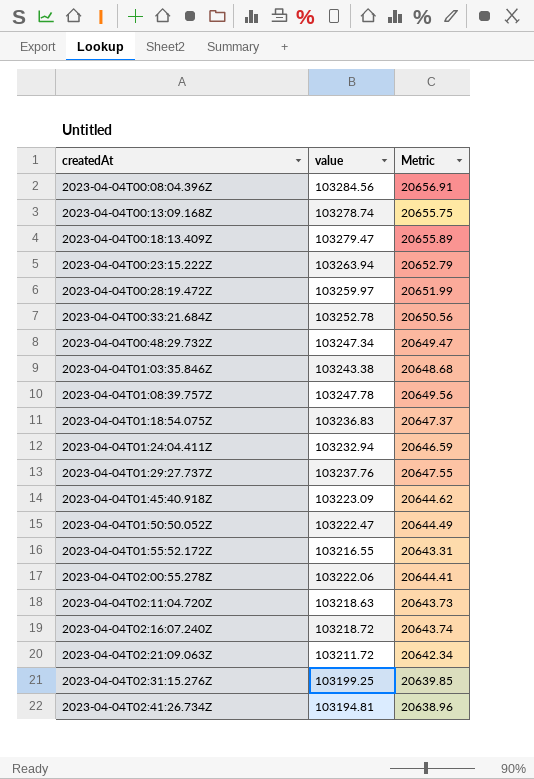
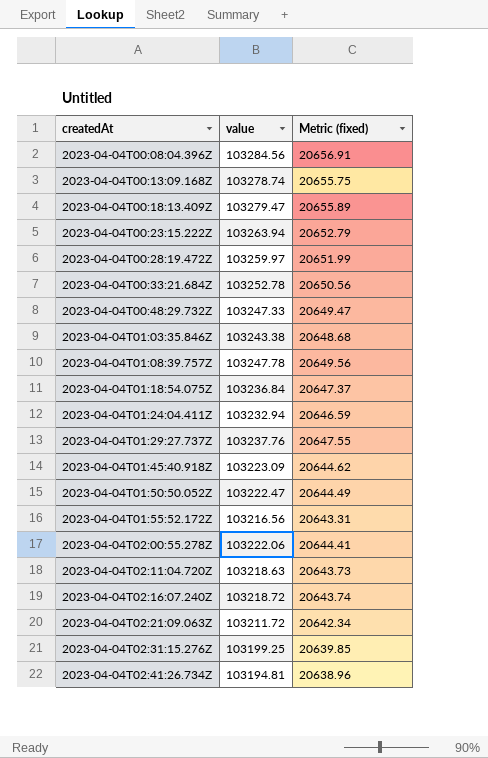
column name: Metric -> Metric (fixed)
2023-04-04T00:48:29.732Z | value: 103247.34 -> 103247.33
2023-04-04T01:18:54.075Z | value: 103236.83 -> 103236.84
2023-04-04T01:55:52.172Z | value: 103216.55 -> 103216.56

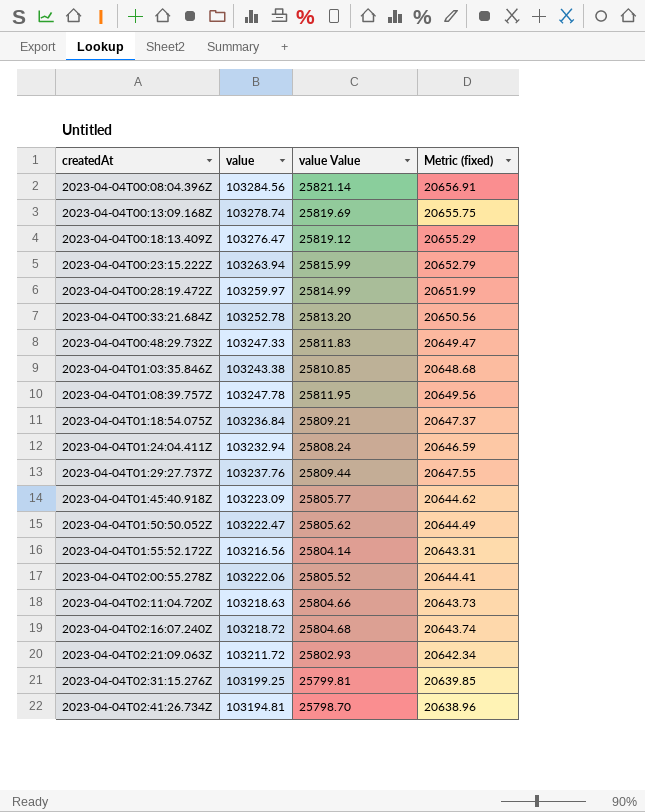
column value Value | formula: none -> [value] * 0.25
2023-04-04T00:18:13.409Z | value: 103279.47 -> 103276.47
2023-04-04T00:18:13.409Z | Metric (fixed): 20655.89 -> 20655.29

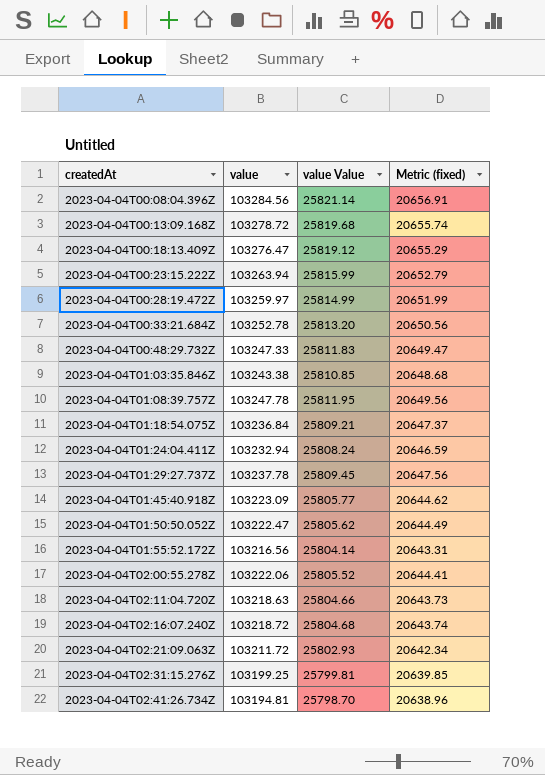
2023-04-04T00:13:09.168Z | value: 103278.74 -> 103278.72
2023-04-04T00:13:09.168Z | value Value: 25819.69 -> 25819.68
2023-04-04T00:13:09.168Z | Metric (fixed): 20655.75 -> 20655.74
2023-04-04T01:29:27.737Z | value: 103237.76 -> 103237.78
2023-04-04T01:29:27.737Z | value Value: 25809.44 -> 25809.45
2023-04-04T01:29:27.737Z | Metric (fixed): 20647.55 -> 20647.56

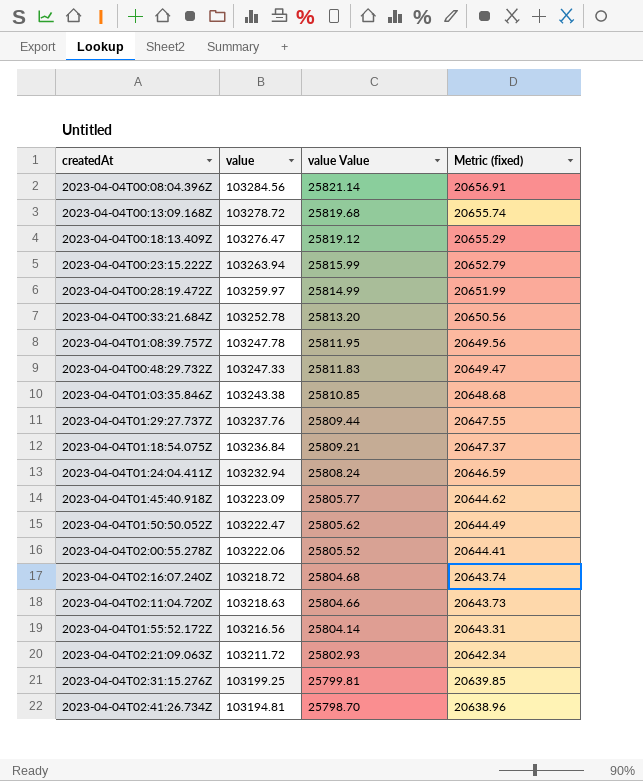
row order: createdAt ascending -> value descending
2023-04-04T01:29:27.737Z | value: 103237.78 -> 103237.76
2023-04-04T01:29:27.737Z | value Value: 25809.45 -> 25809.44
2023-04-04T01:29:27.737Z | Metric (fixed): 20647.56 -> 20647.55

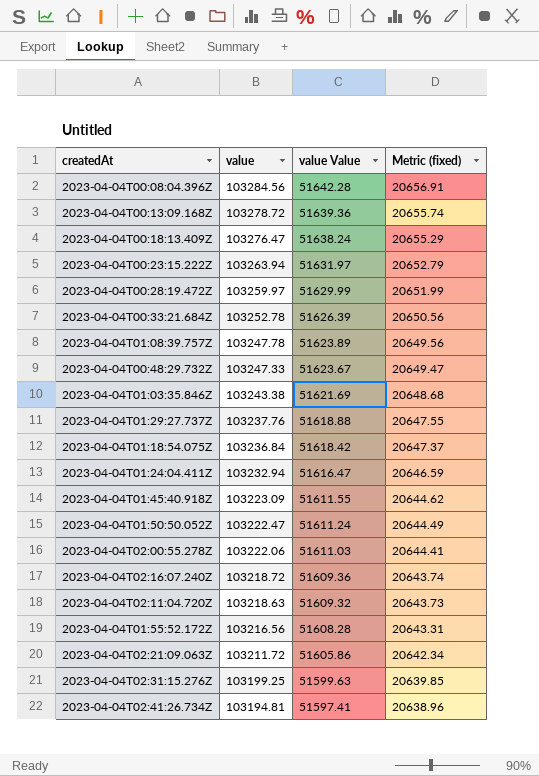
column value Value | formula: [value] * 0.25 -> [value] * 0.5

